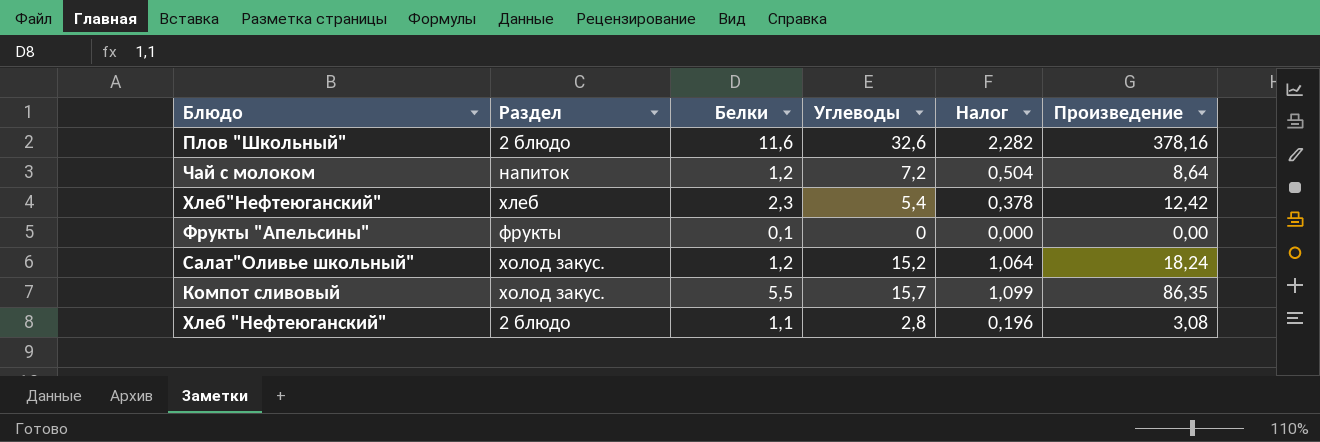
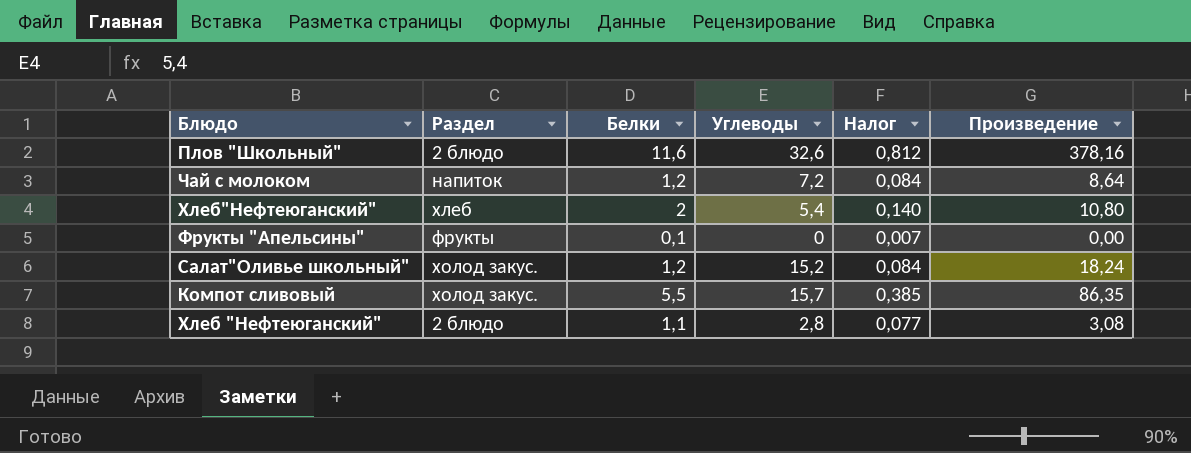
column Налог | formula: [Углеводы] * 0,07 -> [Белки] * 0,07
Хлеб"Нефтеюганский" | Белки: 2,3 -> 2
Хлеб"Нефтеюганский" | Произведение: 12,42 -> 10,80

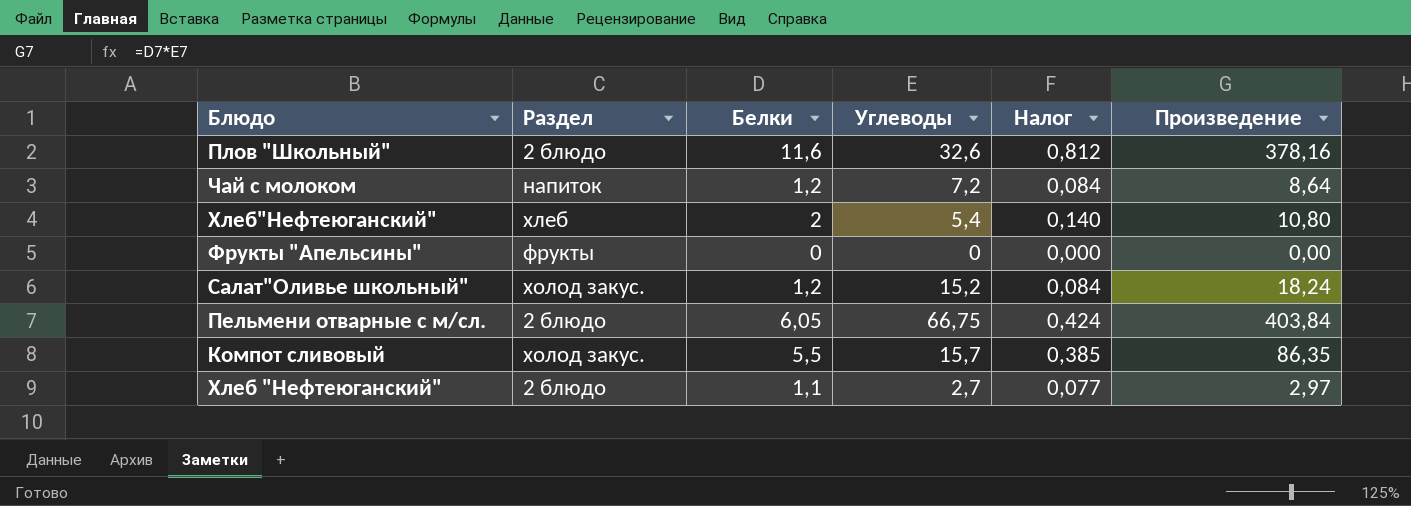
Фрукты "Апельсины" | Белки: 0,1 -> 0
Фрукты "Апельсины" | Налог: 0,007 -> 0,000
row Пельмени отварные с м/сл.: none -> 2 блюдо | 6,05 | 66,75 | 0,424 | 403,84
Хлеб "Нефтеюганский" | Углеводы: 2,8 -> 2,7
Хлеб "Нефтеюганский" | Произведение: 3,08 -> 2,97

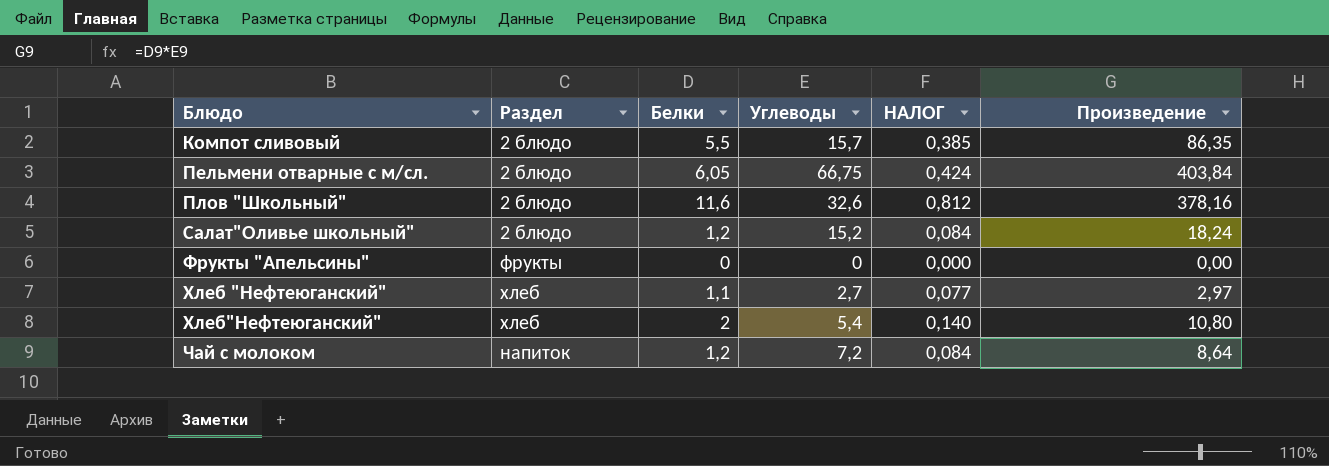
row order: none -> Блюдо ascending
column name: Налог -> НАЛОГ
Компот сливовый | Раздел: холод закус. -> 2 блюдо
Салат"Оливье школьный" | Раздел: холод закус. -> 2 блюдо
Хлеб "Нефтеюганский" | Раздел: 2 блюдо -> хлеб

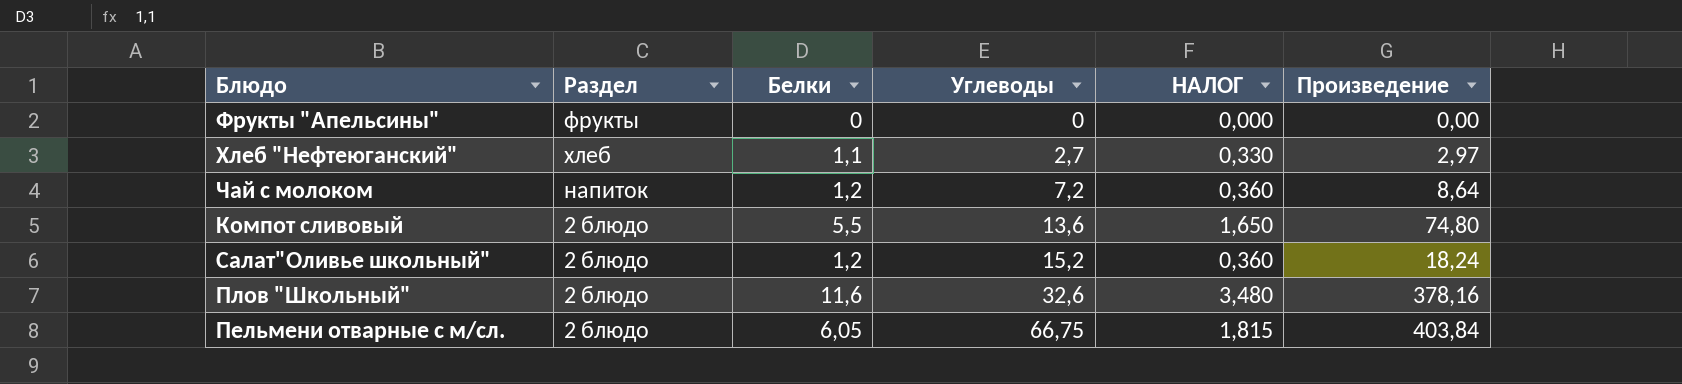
row order: Блюдо ascending -> Углеводы ascending
column НАЛОГ | formula: [Белки] * 0,07 -> [Белки] * 0,3
row Хлеб"Нефтеюганский": хлеб | 2 | 5,4 | 0,140 | 10,80 -> none
Компот сливовый | Углеводы: 15,7 -> 13,6
Компот сливовый | Произведение: 86,35 -> 74,80

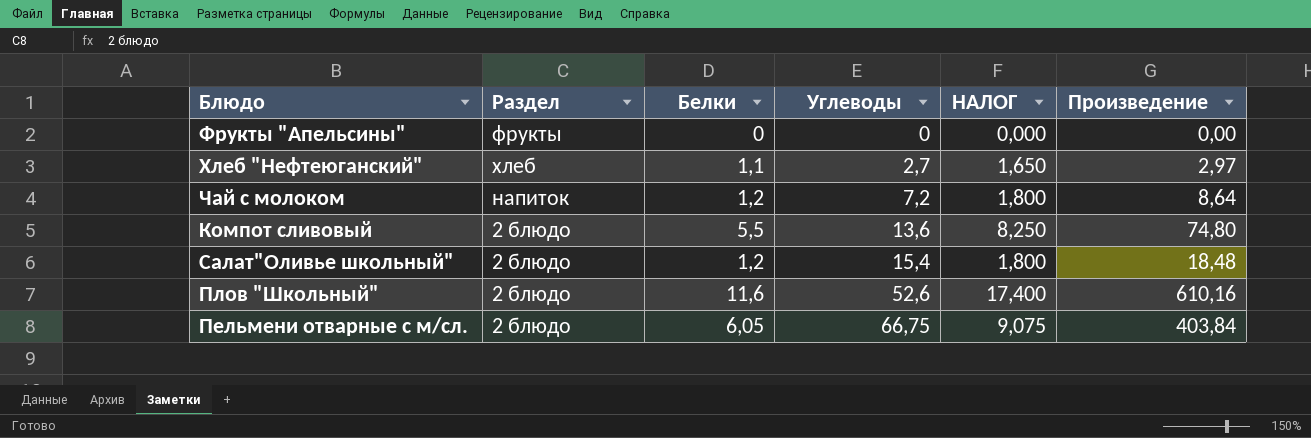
column НАЛОГ | formula: [Белки] * 0,3 -> [Белки] * 1,5
Салат"Оливье школьный" | Углеводы: 15,2 -> 15,4
Салат"Оливье школьный" | Произведение: 18,24 -> 18,48
Плов "Школьный" | Углеводы: 32,6 -> 52,6
Плов "Школьный" | Произведение: 378,16 -> 610,16

